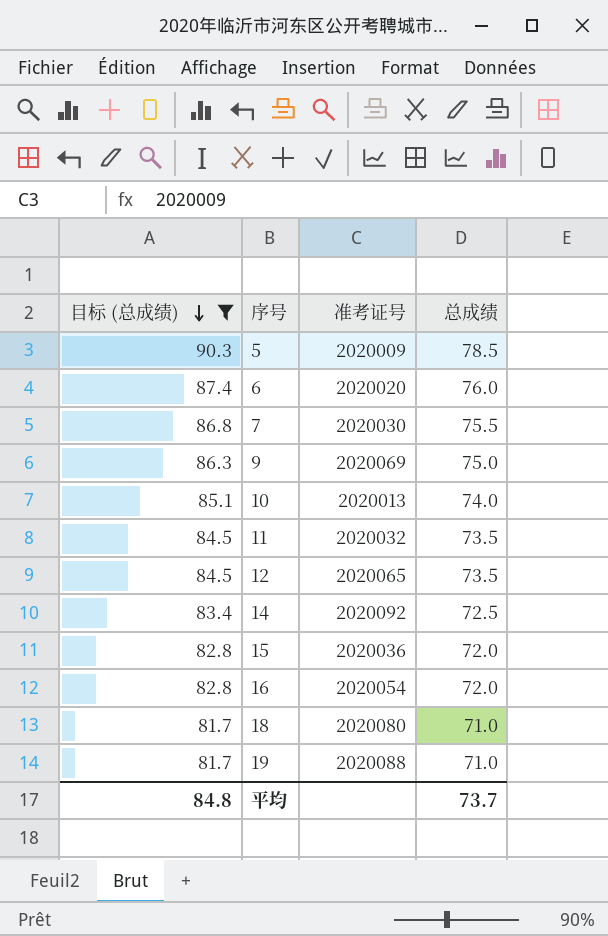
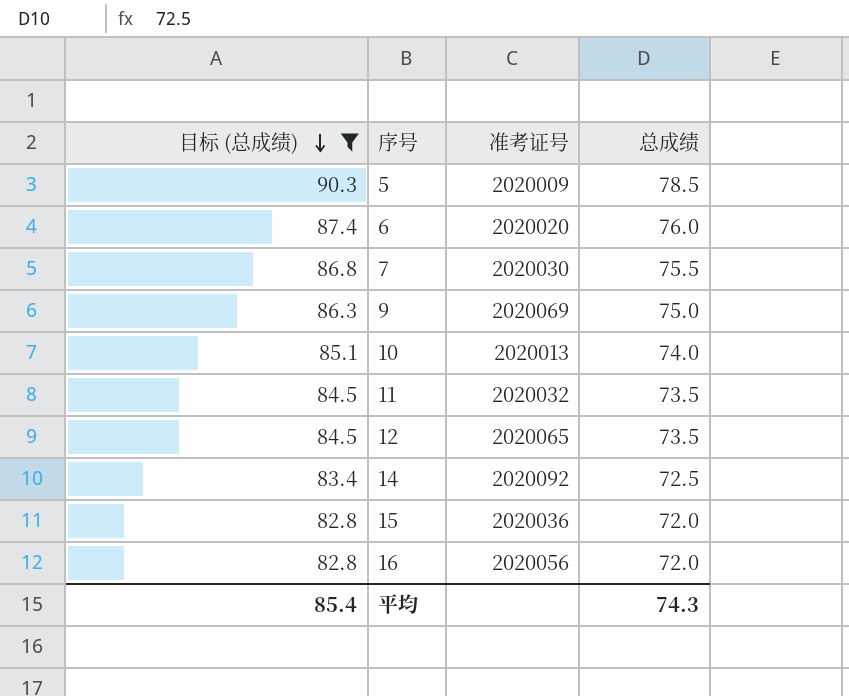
row 18: 81.7 | 2020080 | 71.0 -> none
row 19: 81.7 | 2020088 | 71.0 -> none
16 | 准考证号: 2020054 -> 2020056
平均 | 目标 (总成绩): 84.8 -> 85.4
平均 | 总成绩: 73.7 -> 74.3

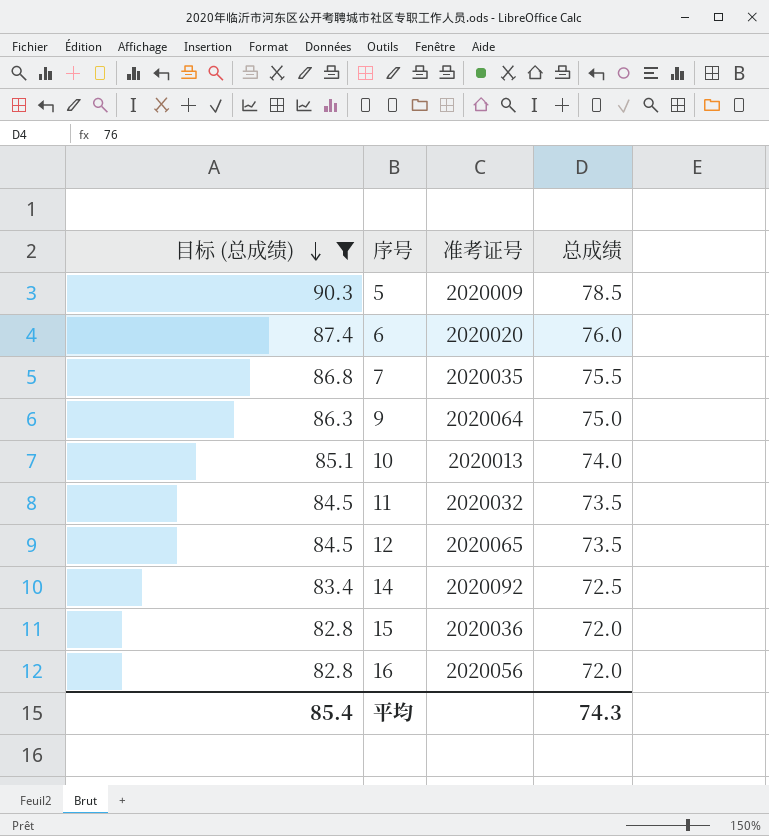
7 | 准考证号: 2020030 -> 2020035
9 | 准考证号: 2020069 -> 2020064

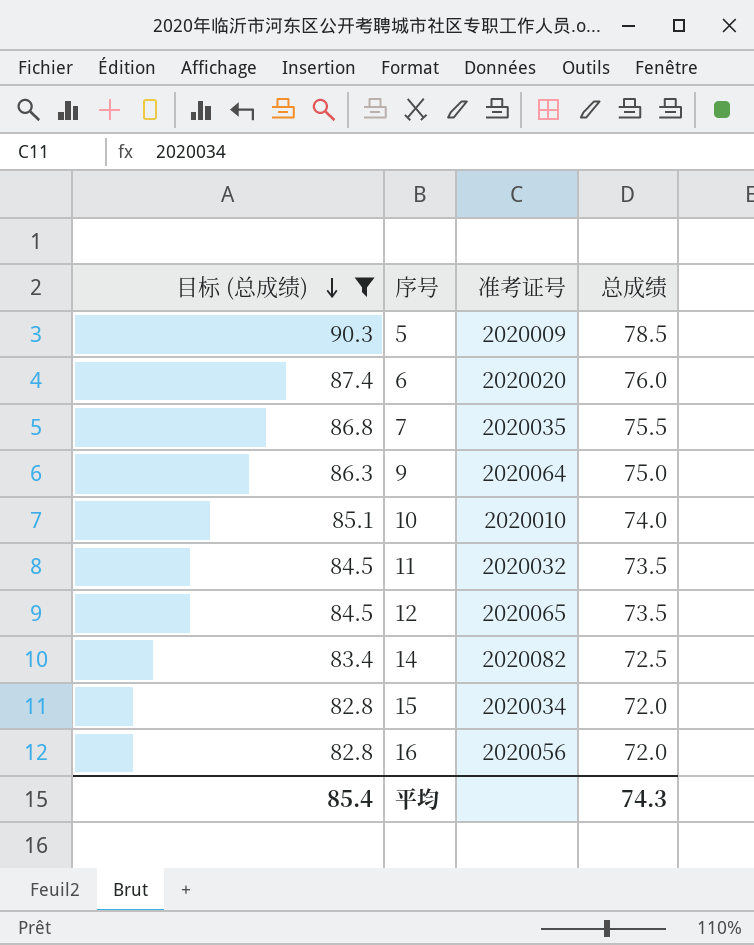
10 | 准考证号: 2020013 -> 2020010
14 | 准考证号: 2020092 -> 2020082
15 | 准考证号: 2020036 -> 2020034

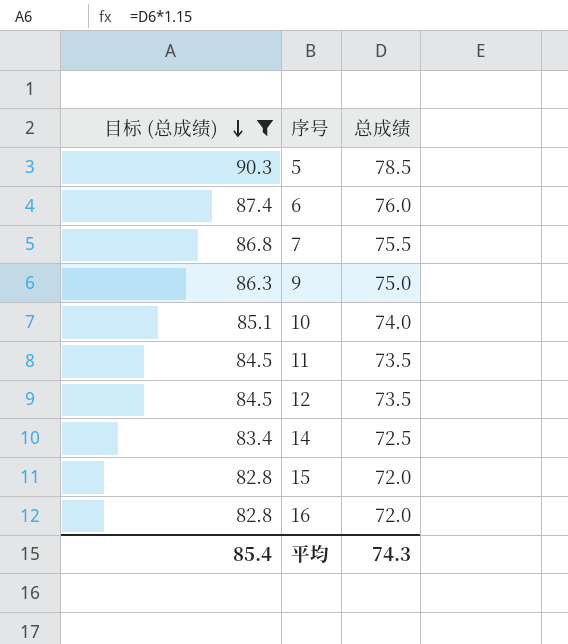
column 准考证号 | position: 3 -> none

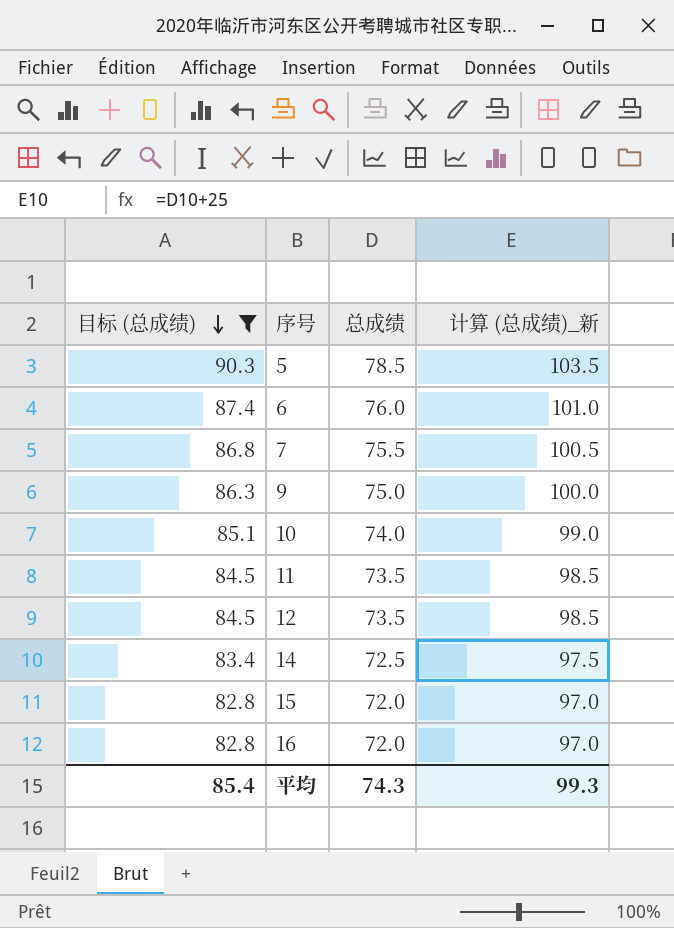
column 计算 (总成绩)_新 | formula: none -> [总成绩] + 25

